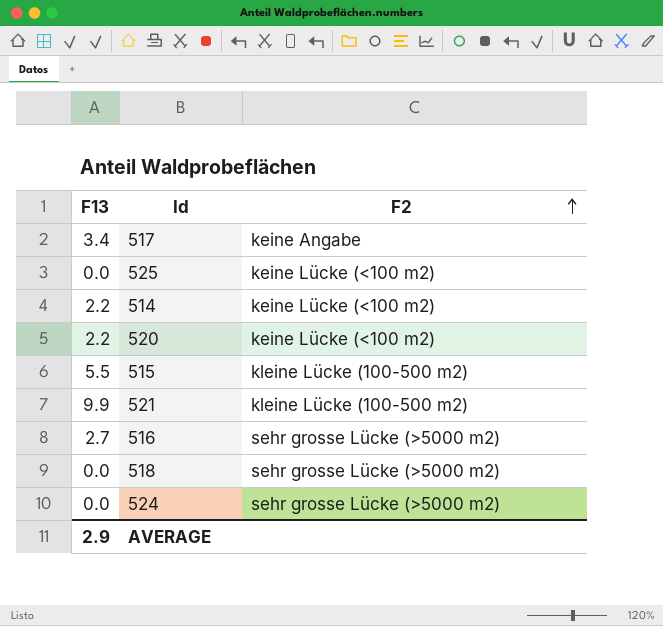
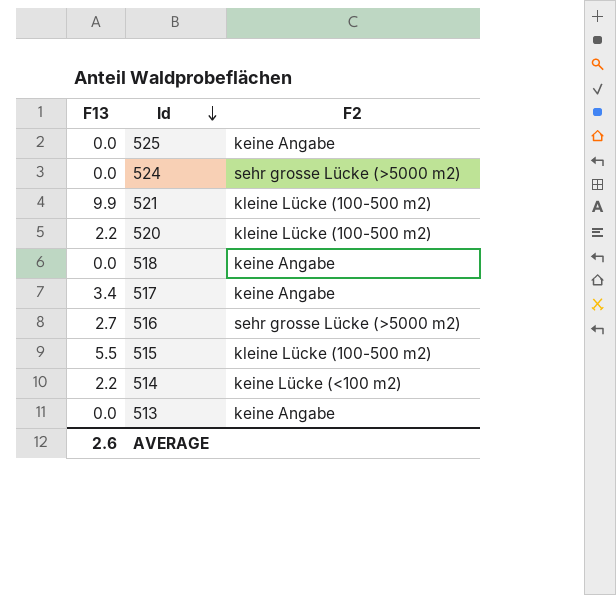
row order: F2 ascending -> Id descending
525 | F2: keine Lücke (<100 m2) -> keine Angabe
520 | F2: keine Lücke (<100 m2) -> kleine Lücke (100-500 m2)
518 | F2: sehr grosse Lücke (>5000 m2) -> keine Angabe
row 513: none -> 0.0 | keine Angabe
AVERAGE | F13: 2.9 -> 2.6

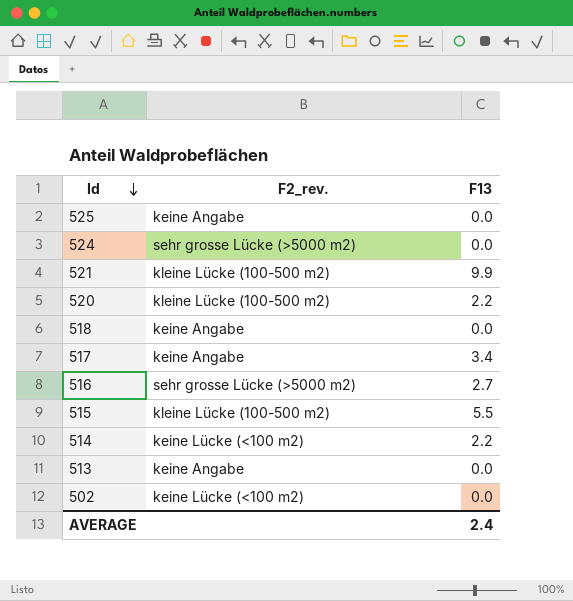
column name: F2 -> F2_rev.
column F13 | position: 1 -> 3
row 502: none -> keine Lücke (<100 m2) | 0.0
AVERAGE | F13: 2.6 -> 2.4

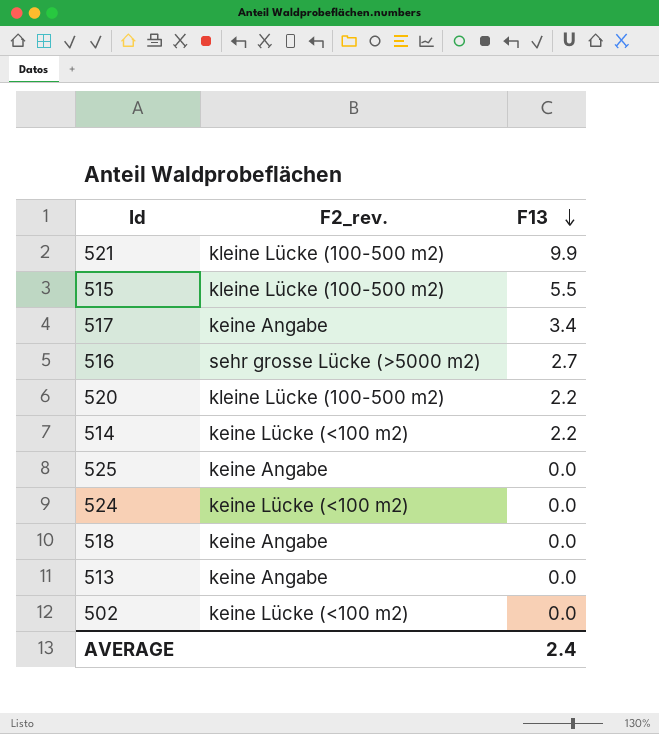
row order: Id descending -> F13 descending
524 | F2_rev.: sehr grosse Lücke (>5000 m2) -> keine Lücke (<100 m2)

